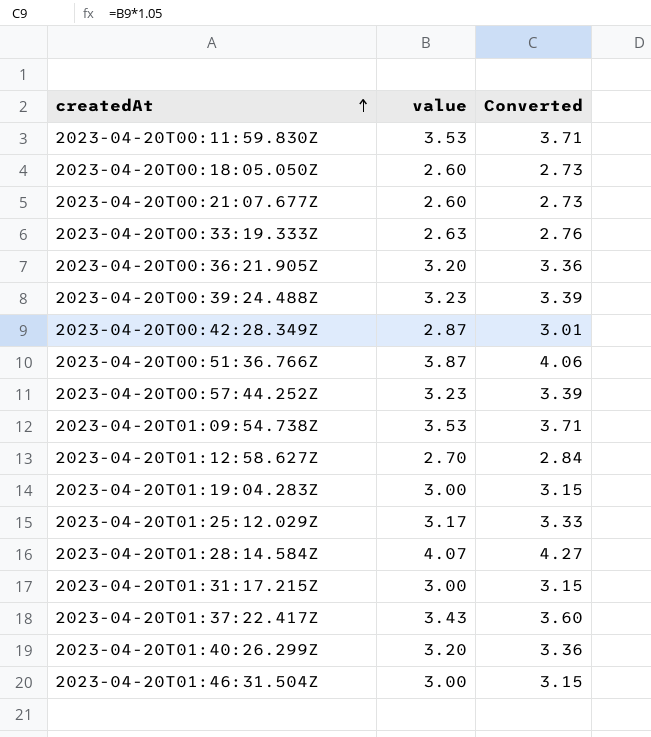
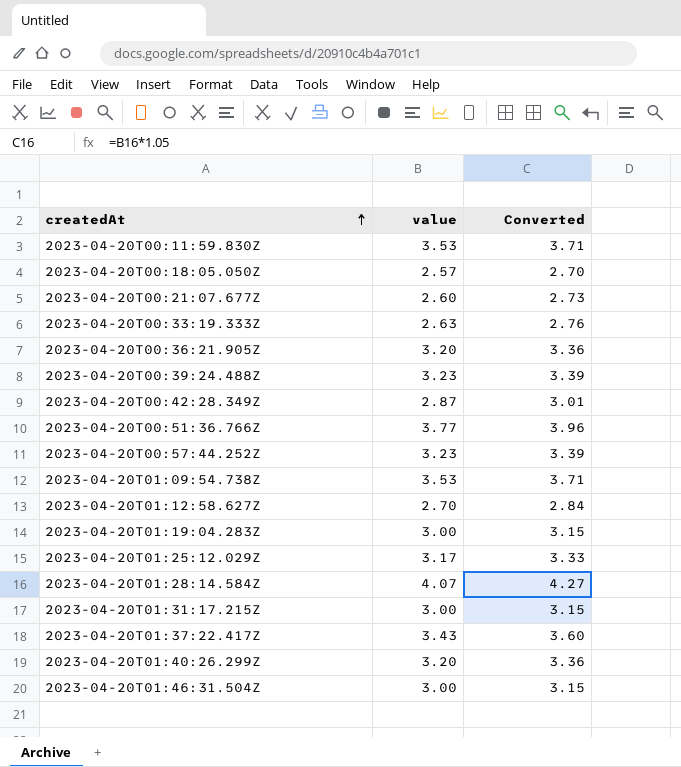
2023-04-20T00:18:05.050Z | value: 2.60 -> 2.57
2023-04-20T00:18:05.050Z | Converted: 2.73 -> 2.70
2023-04-20T00:51:36.766Z | value: 3.87 -> 3.77
2023-04-20T00:51:36.766Z | Converted: 4.06 -> 3.96

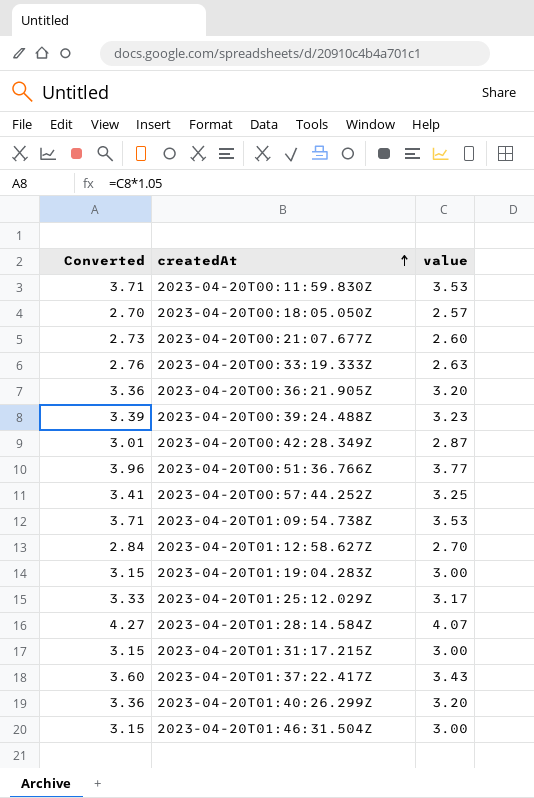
column Converted | position: 3 -> 1
2023-04-20T00:57:44.252Z | Converted: 3.39 -> 3.41
2023-04-20T00:57:44.252Z | value: 3.23 -> 3.25

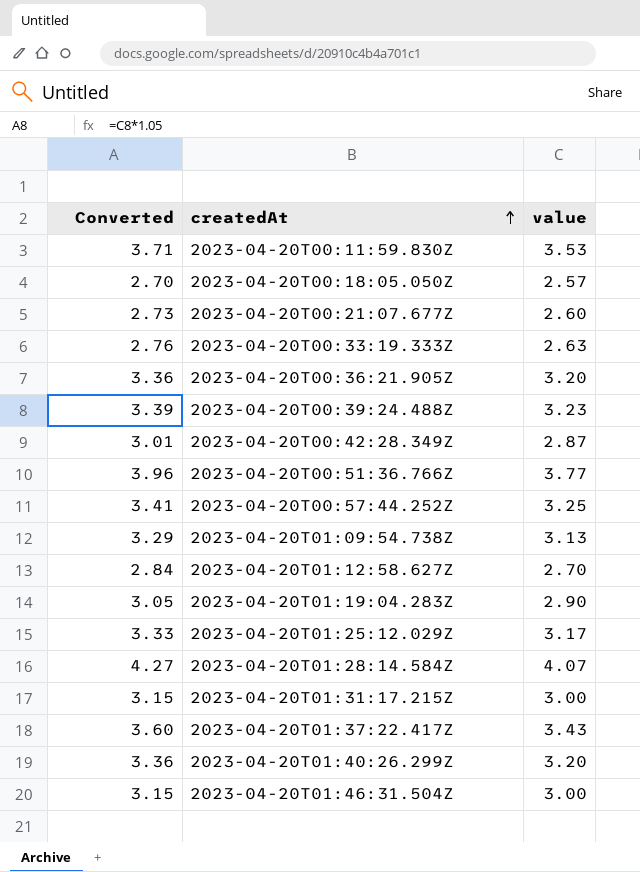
2023-04-20T01:09:54.738Z | Converted: 3.71 -> 3.29
2023-04-20T01:09:54.738Z | value: 3.53 -> 3.13
2023-04-20T01:19:04.283Z | Converted: 3.15 -> 3.05
2023-04-20T01:19:04.283Z | value: 3.00 -> 2.90

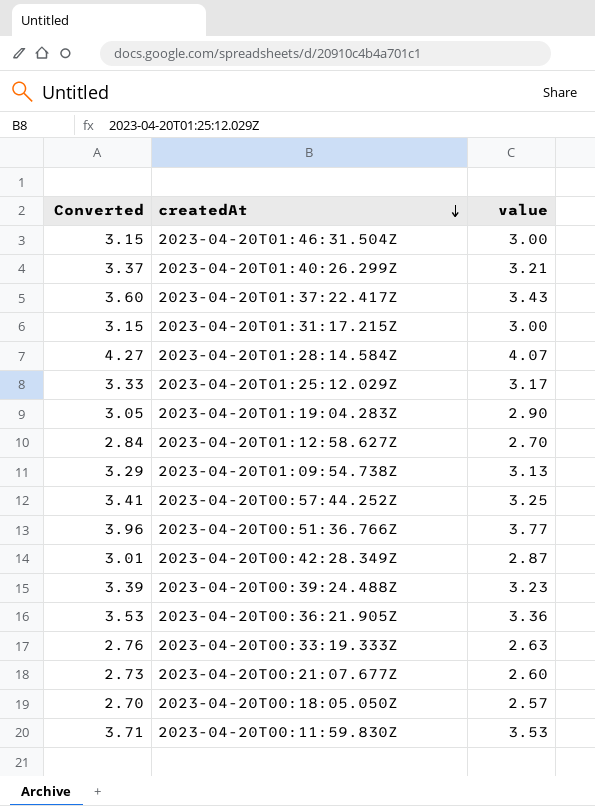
row order: createdAt ascending -> createdAt descending
2023-04-20T01:40:26.299Z | Converted: 3.36 -> 3.37
2023-04-20T01:40:26.299Z | value: 3.20 -> 3.21
2023-04-20T00:36:21.905Z | Converted: 3.36 -> 3.53
2023-04-20T00:36:21.905Z | value: 3.20 -> 3.36

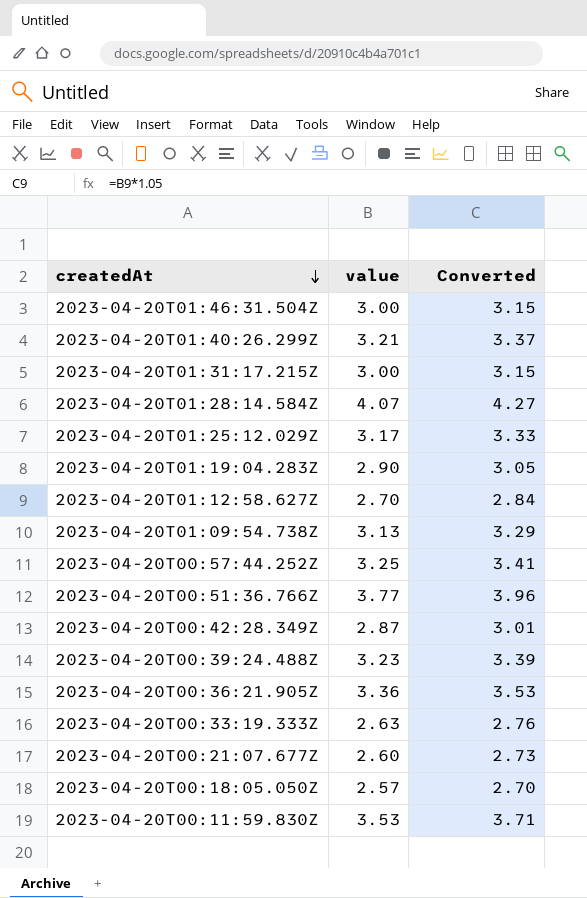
column Converted | position: 1 -> 3
row 2023-04-20T01:37:22.417Z: 3.60 | 3.43 -> none

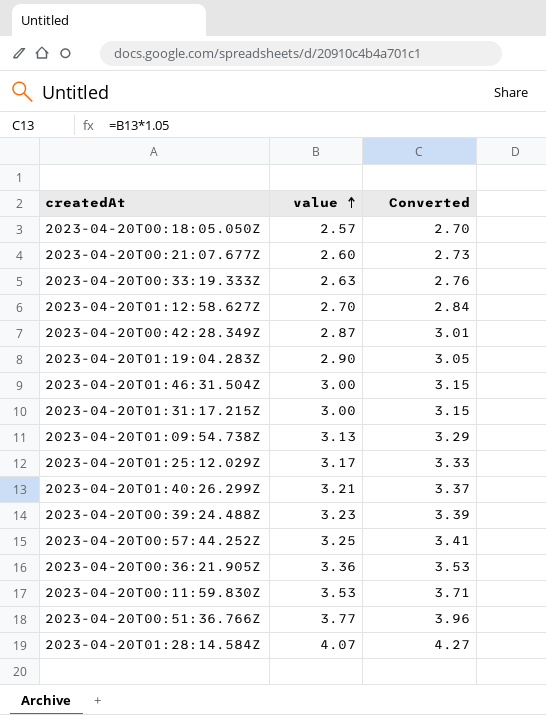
row order: createdAt descending -> value ascending

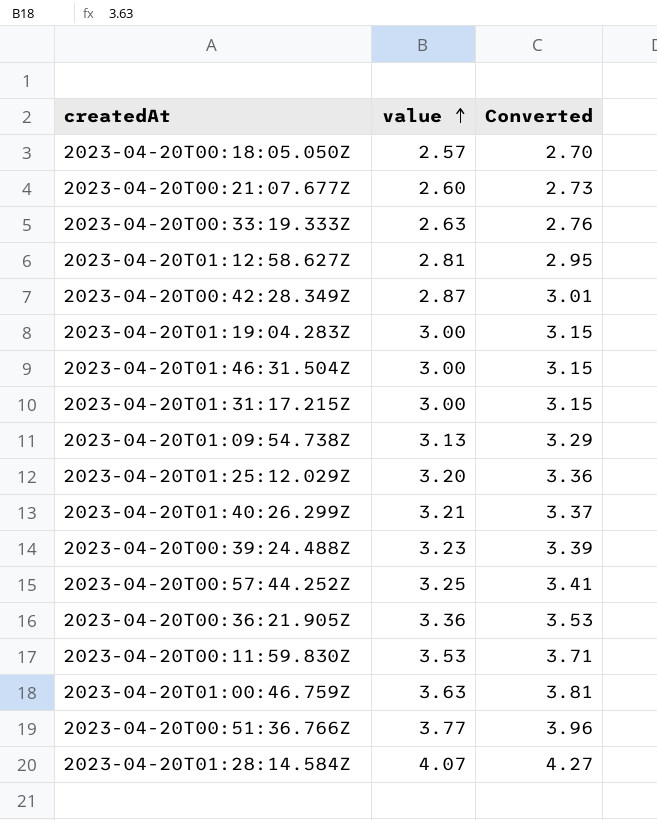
2023-04-20T01:12:58.627Z | value: 2.70 -> 2.81
2023-04-20T01:12:58.627Z | Converted: 2.84 -> 2.95
2023-04-20T01:19:04.283Z | value: 2.90 -> 3.00
2023-04-20T01:19:04.283Z | Converted: 3.05 -> 3.15
2023-04-20T01:25:12.029Z | value: 3.17 -> 3.20
2023-04-20T01:25:12.029Z | Converted: 3.33 -> 3.36
row 2023-04-20T01:00:46.759Z: none -> 3.63 | 3.81

